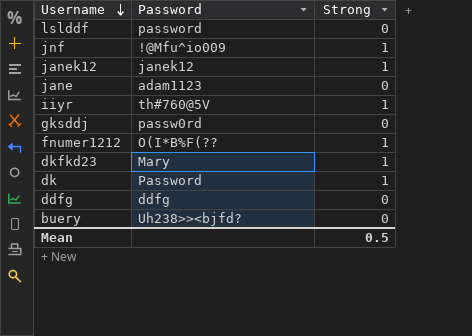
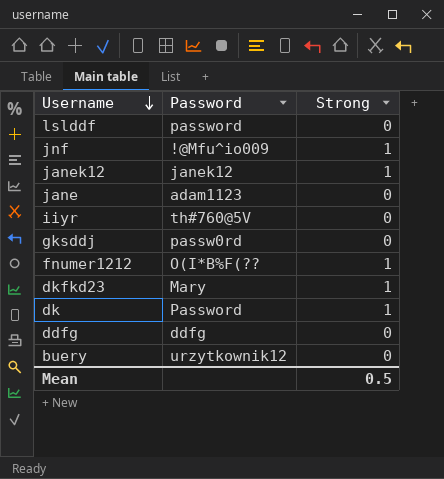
iiyr | Strong: 1 -> 0
buery | Password: Uh238>><bjfd? -> urzytkownik12

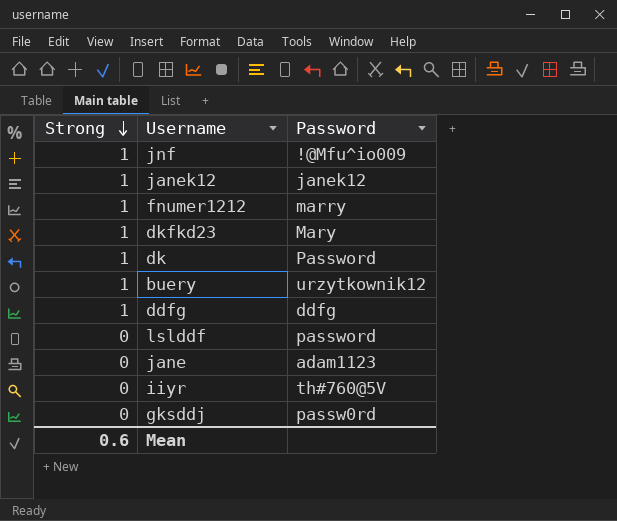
row order: Username descending -> Strong descending
column Strong | position: 3 -> 1
fnumer1212 | Password: O(I*B%F(?? -> marry
buery | Strong: 0 -> 1
ddfg | Strong: 0 -> 1
Mean | Strong: 0.5 -> 0.6

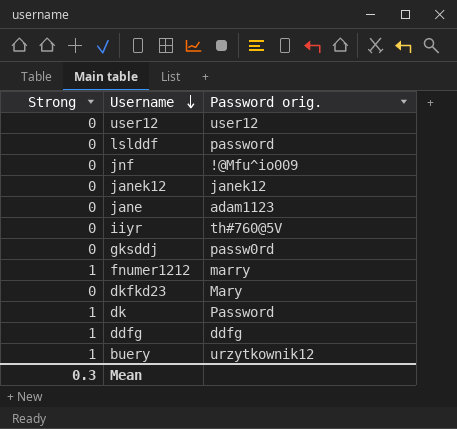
row order: Strong descending -> Username descending
column name: Password -> Password orig.
row user12: none -> 0 | user12
jnf | Strong: 1 -> 0
janek12 | Strong: 1 -> 0
dkfkd23 | Strong: 1 -> 0
Mean | Strong: 0.6 -> 0.3

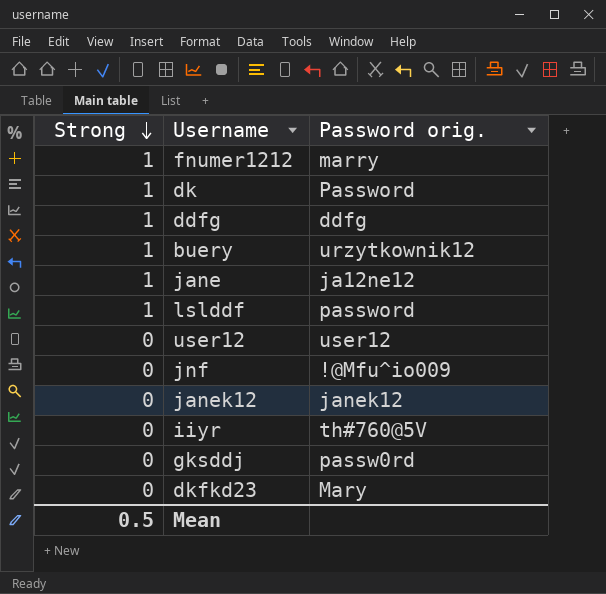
row order: Username descending -> Strong descending
jane | Strong: 0 -> 1
jane | Password orig.: adam1123 -> ja12ne12
lslddf | Strong: 0 -> 1
Mean | Strong: 0.3 -> 0.5

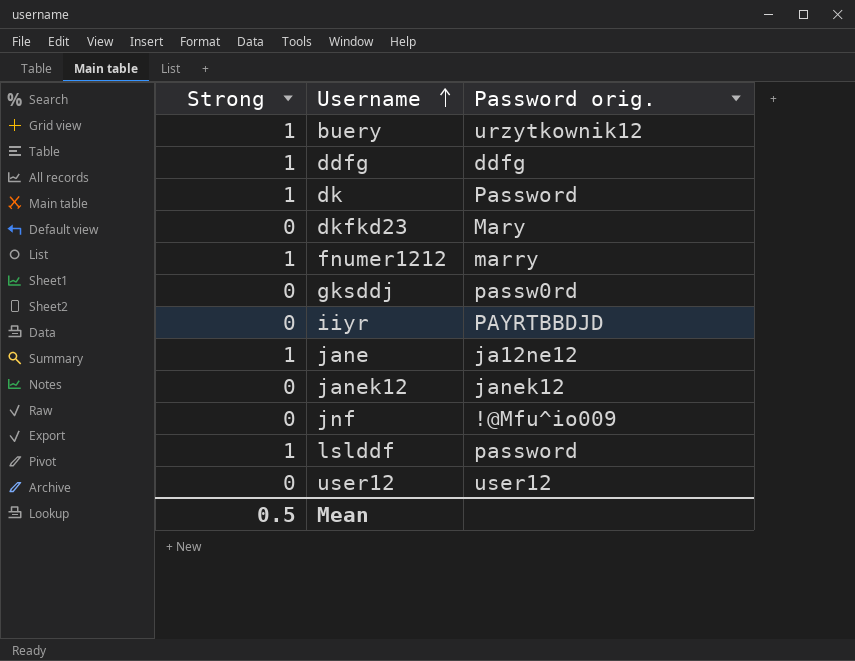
row order: Strong descending -> Username ascending
iiyr | Password orig.: th#760@5V -> PAYRTBBDJD

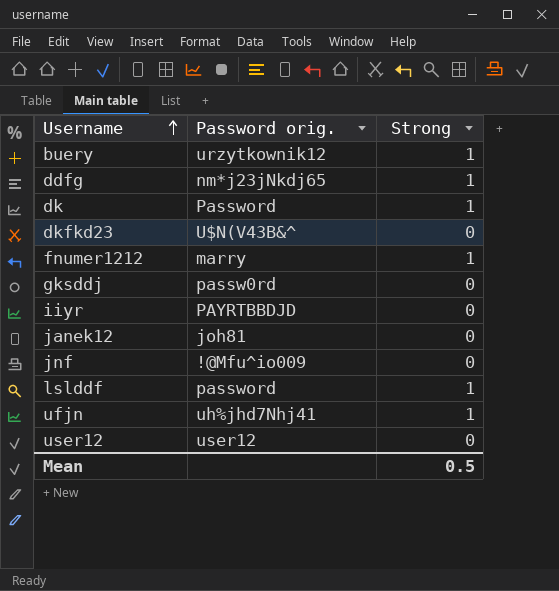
column Strong | position: 1 -> 3
row jane: 1 | ja12ne12 -> none
ddfg | Password orig.: ddfg -> nm*j23jNkdj65
dkfkd23 | Password orig.: Mary -> U$N(V43B&^
janek12 | Password orig.: janek12 -> joh81
row ufjn: none -> uh%jhd7Nhj41 | 1

